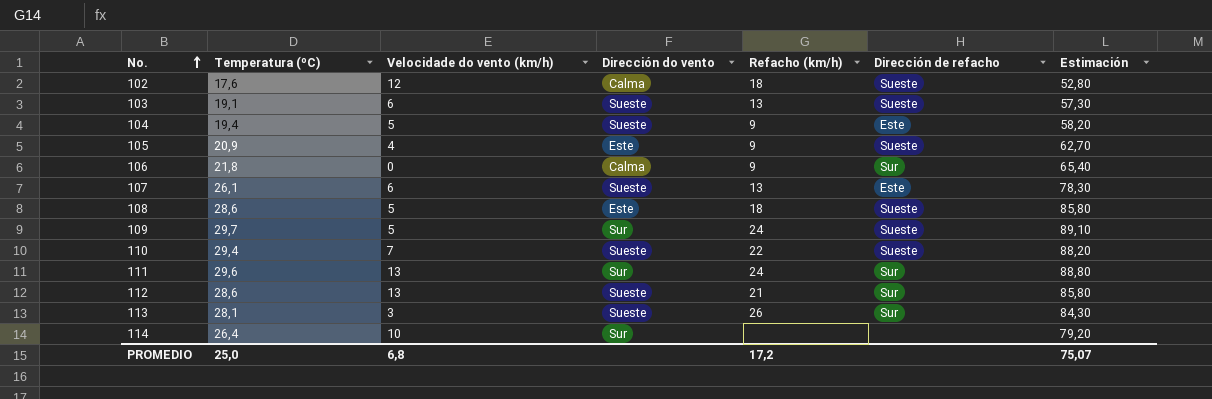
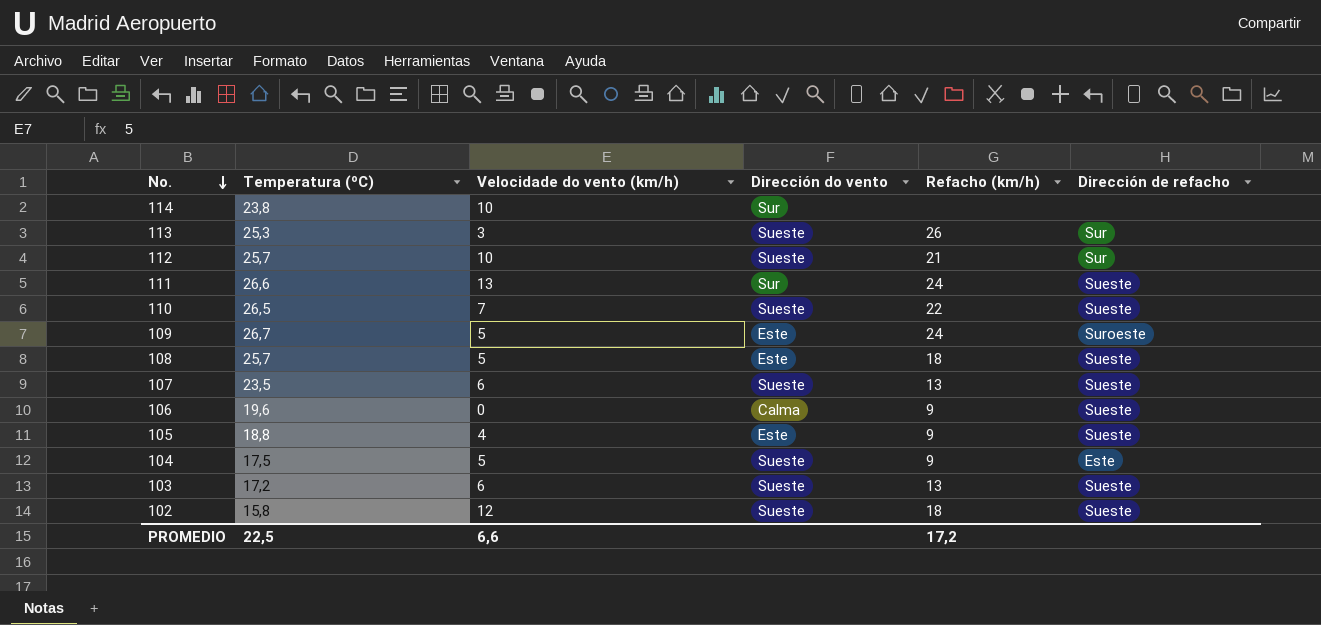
row order: No. ascending -> No. descending
column Estimación | formula: [Temperatura (ºC)] * 3 -> none
114 | Temperatura (ºC): 26,4 -> 23,8
113 | Temperatura (ºC): 28,1 -> 25,3
112 | Temperatura (ºC): 28,6 -> 25,7
112 | Velocidade do vento (km/h): 13 -> 10
111 | Temperatura (ºC): 29,6 -> 26,6
111 | Dirección de refacho: Sur -> Sueste
110 | Temperatura (ºC): 29,4 -> 26,5
109 | Temperatura (ºC): 29,7 -> 26,7
109 | Dirección do vento: Sur -> Este
109 | Dirección de refacho: Sueste -> Suroeste
108 | Temperatura (ºC): 28,6 -> 25,7
107 | Temperatura (ºC): 26,1 -> 23,5
107 | Dirección de refacho: Este -> Sueste
106 | Temperatura (ºC): 21,8 -> 19,6
106 | Dirección de refacho: Sur -> Sueste
105 | Temperatura (ºC): 20,9 -> 18,8
104 | Temperatura (ºC): 19,4 -> 17,5
103 | Temperatura (ºC): 19,1 -> 17,2
102 | Temperatura (ºC): 17,6 -> 15,8
102 | Dirección do vento: Calma -> Sueste
PROMEDIO | Temperatura (ºC): 25,0 -> 22,5
PROMEDIO | Velocidade do vento (km/h): 6,8 -> 6,6

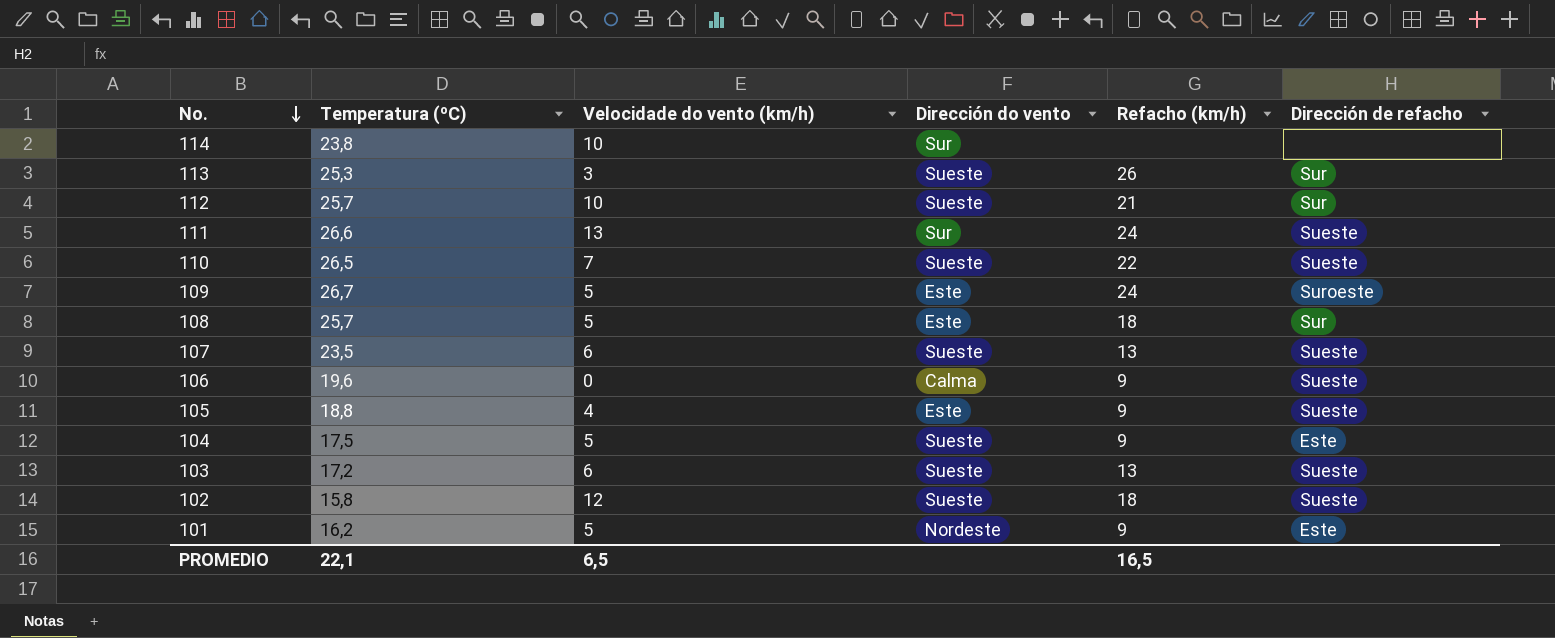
108 | Dirección de refacho: Sueste -> Sur
row 101: none -> 16,2 | 5 | Nordeste | 9 | Este
PROMEDIO | Temperatura (ºC): 22,5 -> 22,1
PROMEDIO | Velocidade do vento (km/h): 6,6 -> 6,5
PROMEDIO | Refacho (km/h): 17,2 -> 16,5

